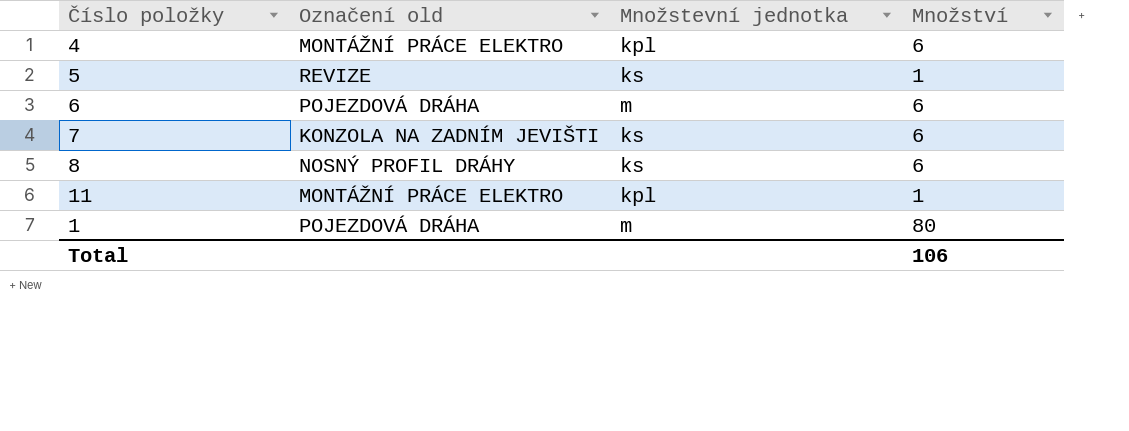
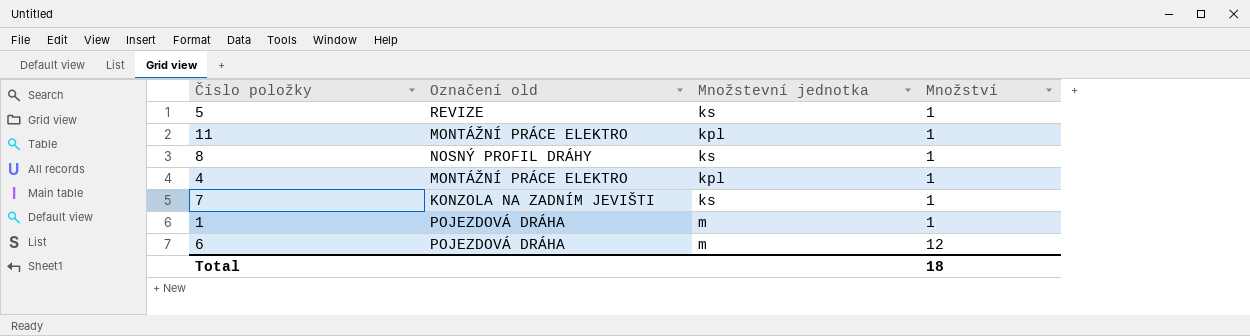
row order: none -> Množství ascending
8 | Množství: 6 -> 1
4 | Množství: 6 -> 1
7 | Množství: 6 -> 1
1 | Množství: 80 -> 1
6 | Množství: 6 -> 12
Total | Množství: 106 -> 18

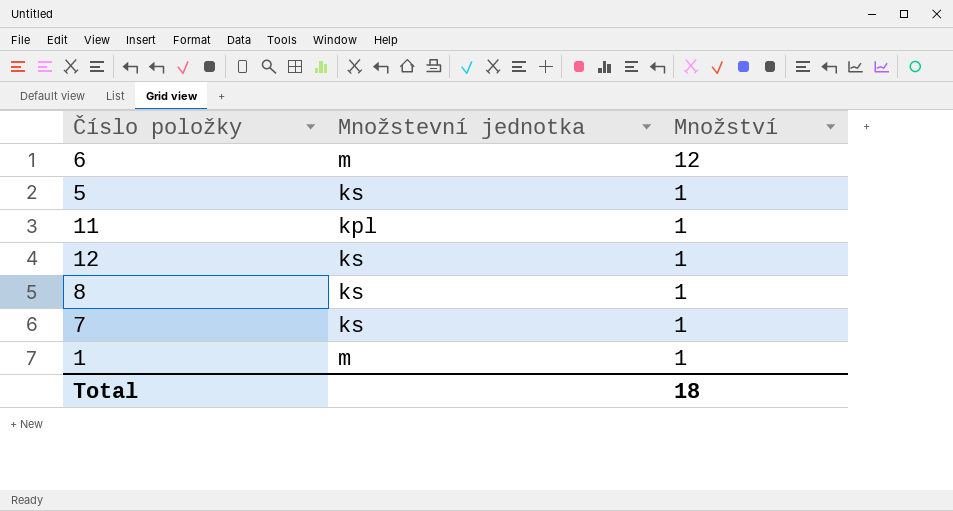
row order: Množství ascending -> Množství descending
column Označení old | position: 2 -> none
row 4: MONTÁŽNÍ PRÁCE ELEKTRO | kpl | 1 -> none
row 12: none -> ks | 1

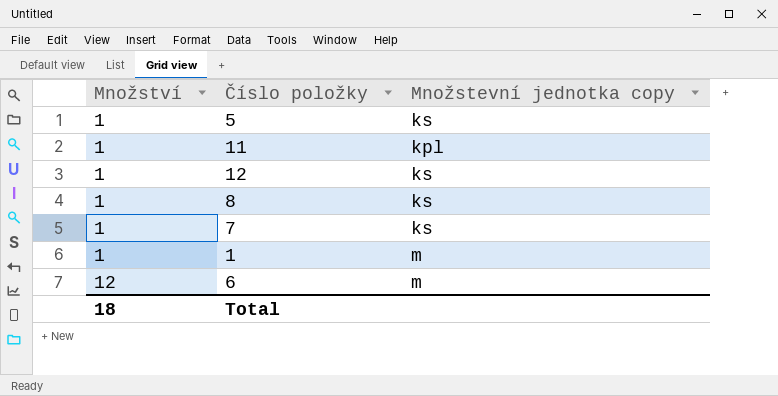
row order: Množství descending -> Množství ascending
column Množství | position: 3 -> 1
column name: Množstevní jednotka -> Množstevní jednotka copy

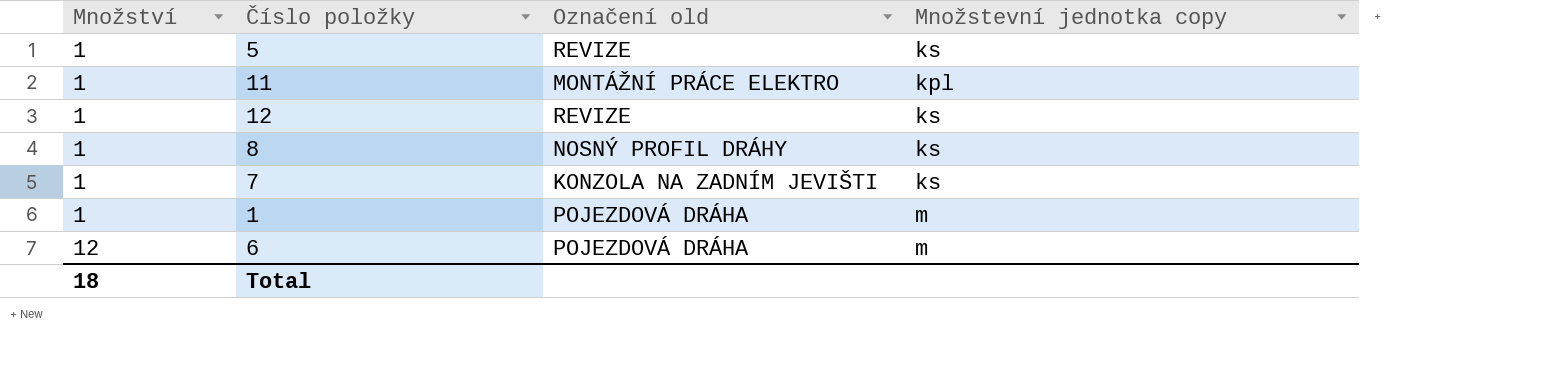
column Označení old | position: none -> 3

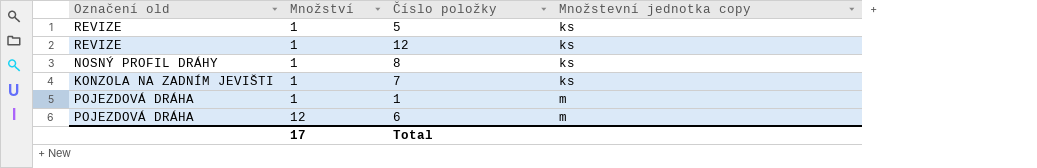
column Označení old | position: 3 -> 1
row 11: 1 | MONTÁŽNÍ PRÁCE ELEKTRO | kpl -> none
Total | Množství: 18 -> 17

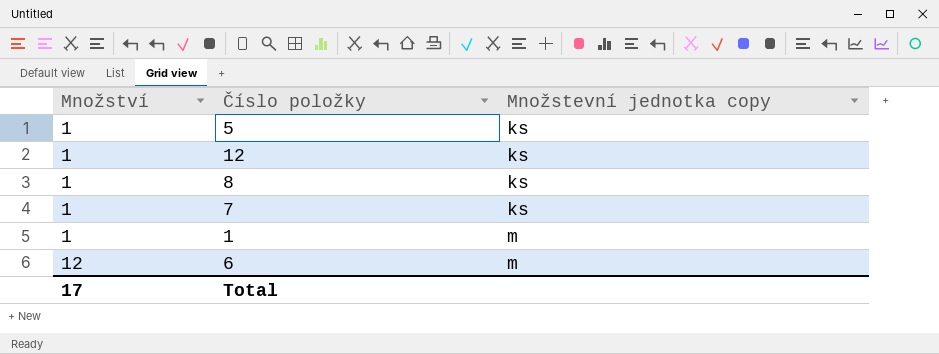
column Označení old | position: 1 -> none

